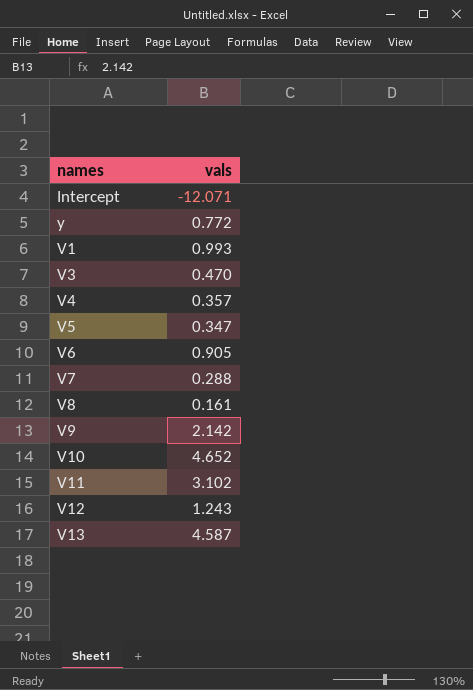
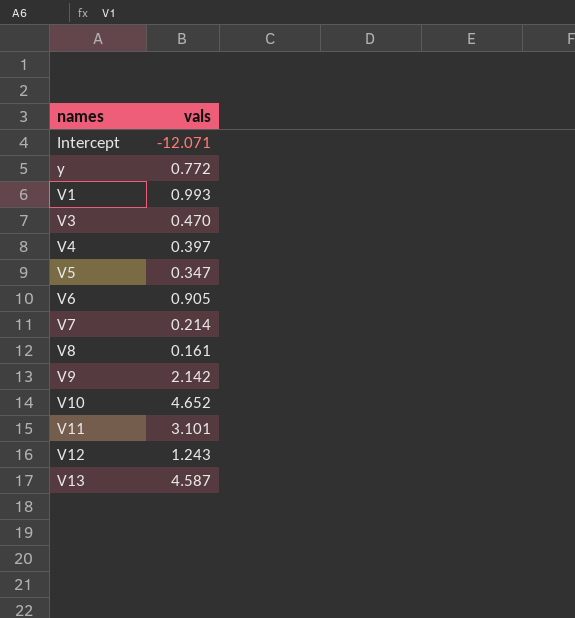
V4 | vals: 0.357 -> 0.397
V7 | vals: 0.288 -> 0.214
V11 | vals: 3.102 -> 3.101

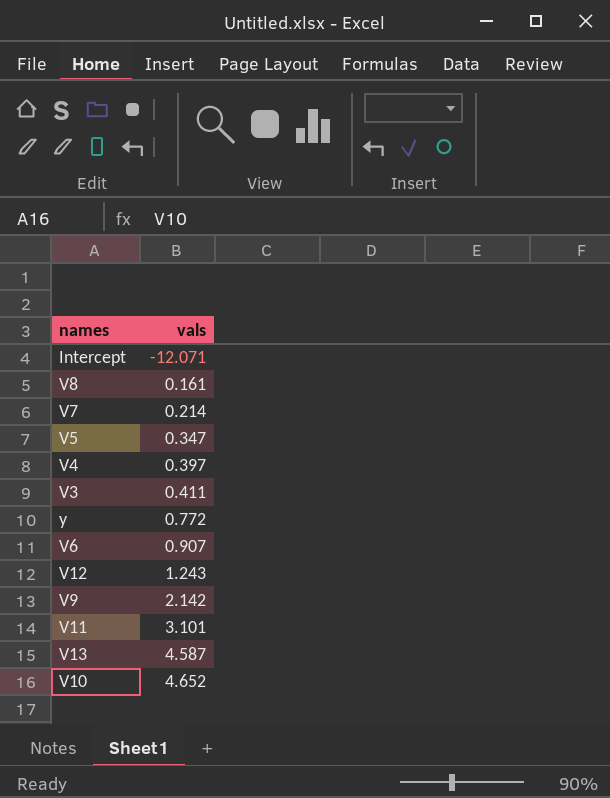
row order: none -> vals ascending
row V1: 0.993 -> none
V3 | vals: 0.470 -> 0.411
V6 | vals: 0.905 -> 0.907

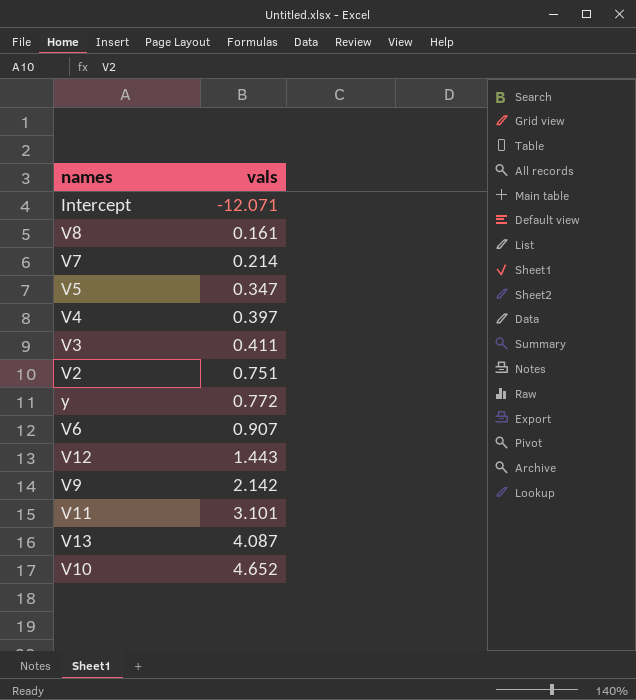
row V2: none -> 0.751
V12 | vals: 1.243 -> 1.443
V13 | vals: 4.587 -> 4.087

